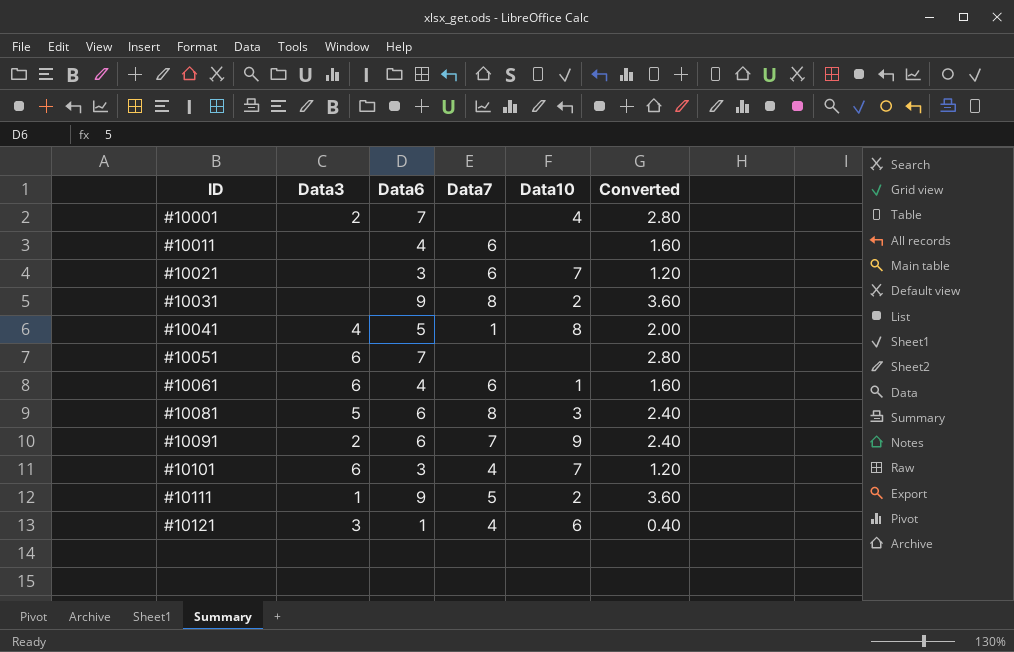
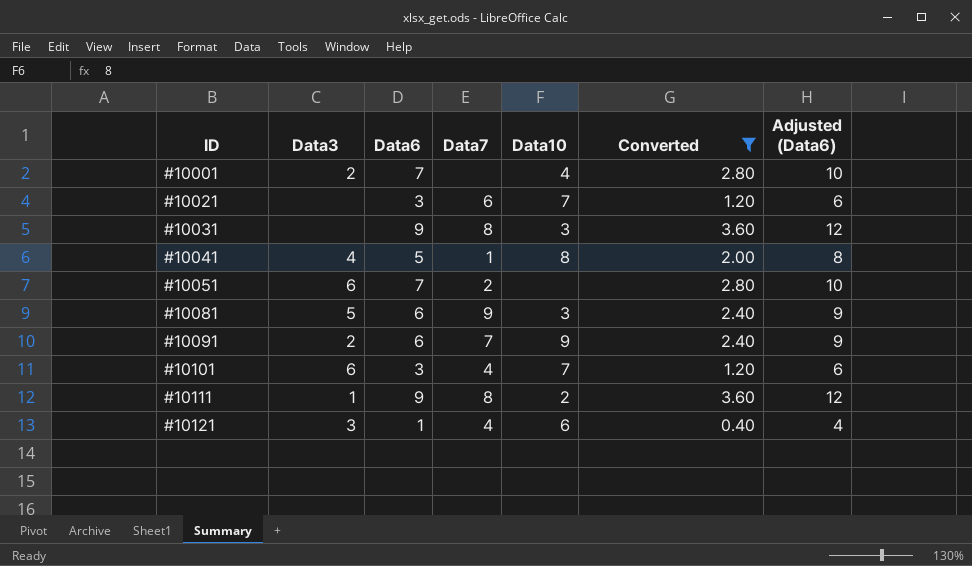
filter: none -> Converted != 1.60
column Adjusted (Data6) | formula: none -> [Data6] + 3
#10031 | Data10: 2 -> 3
#10051 | Data7: none -> 2
#10081 | Data7: 8 -> 9
#10111 | Data7: 5 -> 8

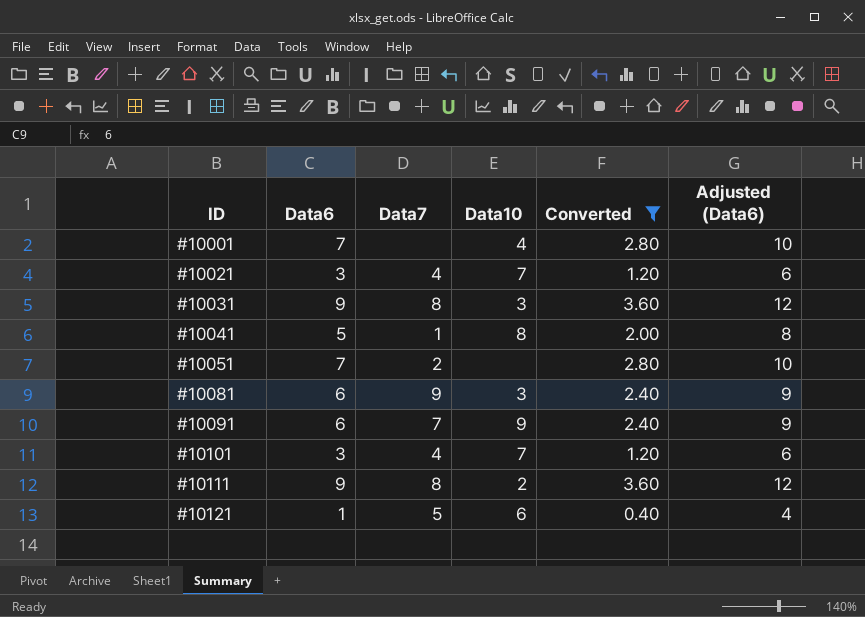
column Data3 | position: 2 -> none
#10021 | Data7: 6 -> 4
#10121 | Data7: 4 -> 5

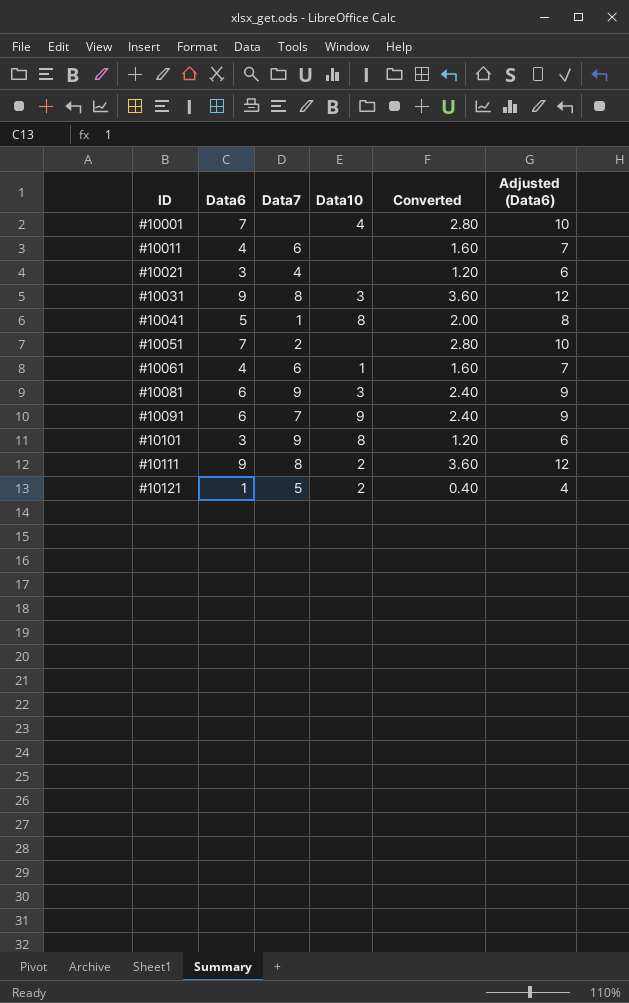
filter: Converted != 1.60 -> none
#10021 | Data10: 7 -> none
#10101 | Data7: 4 -> 9
#10101 | Data10: 7 -> 8
#10121 | Data10: 6 -> 2

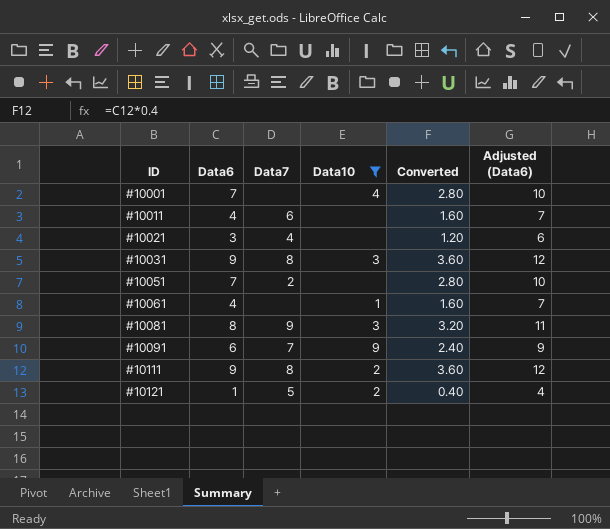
filter: none -> Data10 != 8
#10061 | Data7: 6 -> none
#10081 | Data6: 6 -> 8
#10081 | Converted: 2.40 -> 3.20
#10081 | Adjusted (Data6): 9 -> 11

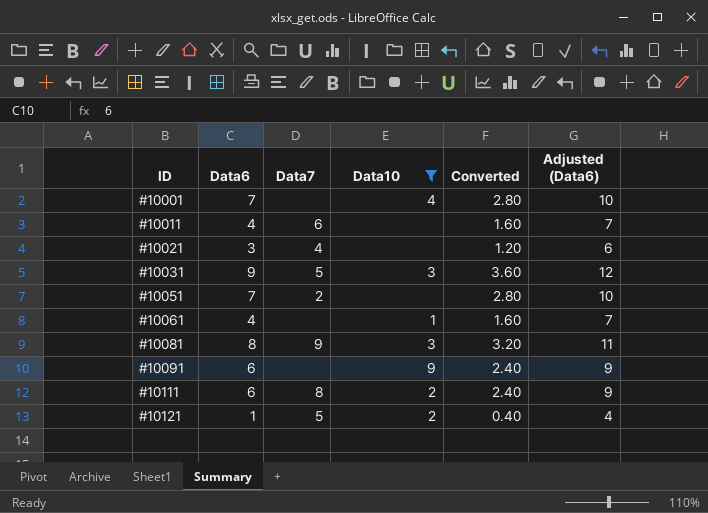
#10031 | Data7: 8 -> 5
#10091 | Data7: 7 -> none
#10111 | Data6: 9 -> 6
#10111 | Converted: 3.60 -> 2.40
#10111 | Adjusted (Data6): 12 -> 9

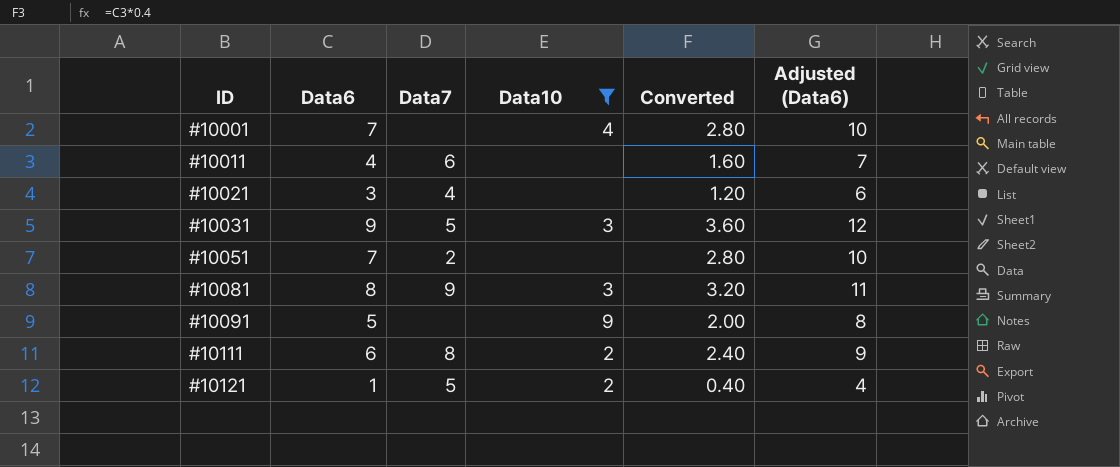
row #10061: 4 | none | 1 | 1.60 | 7 -> none
#10091 | Data6: 6 -> 5
#10091 | Converted: 2.40 -> 2.00
#10091 | Adjusted (Data6): 9 -> 8

